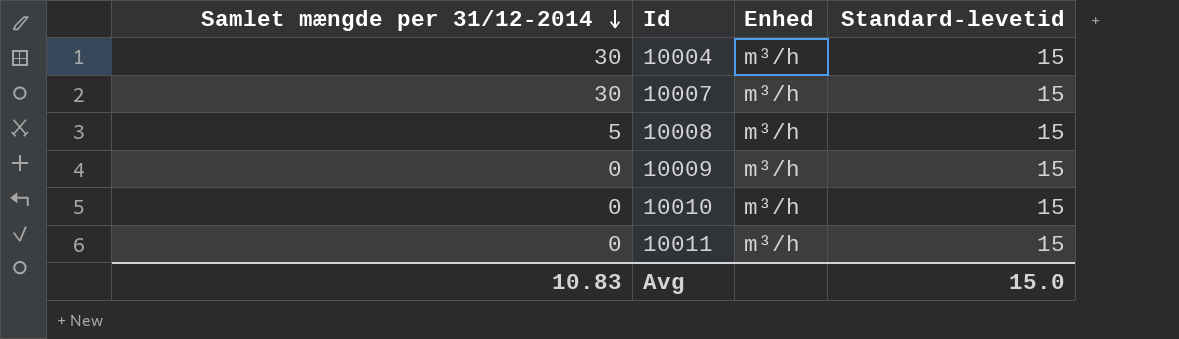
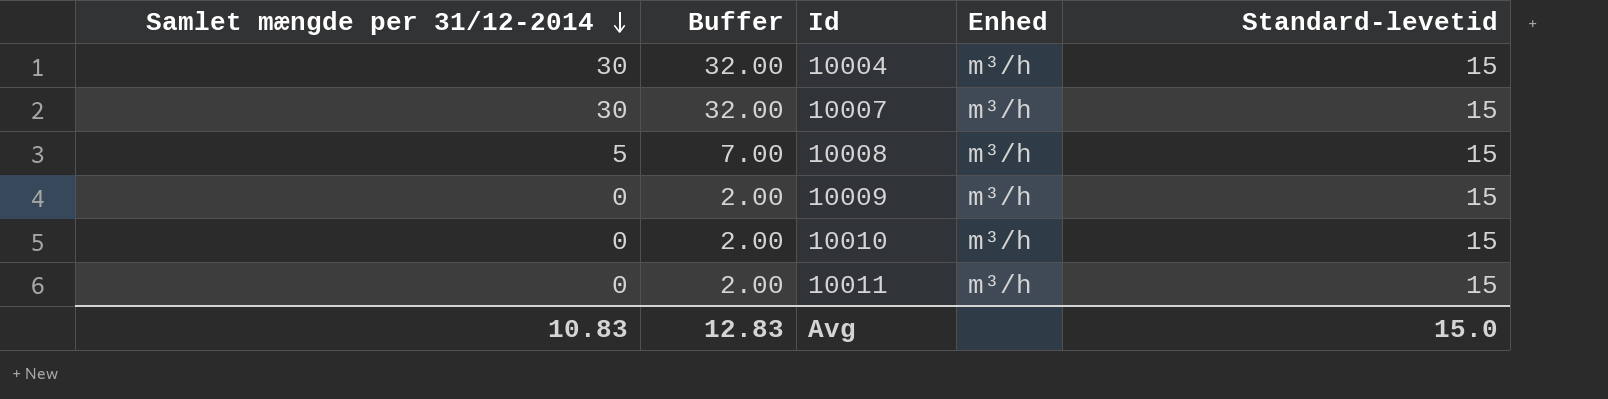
column Buffer | formula: none -> [Samlet mængde per 31/12-2014] + 2

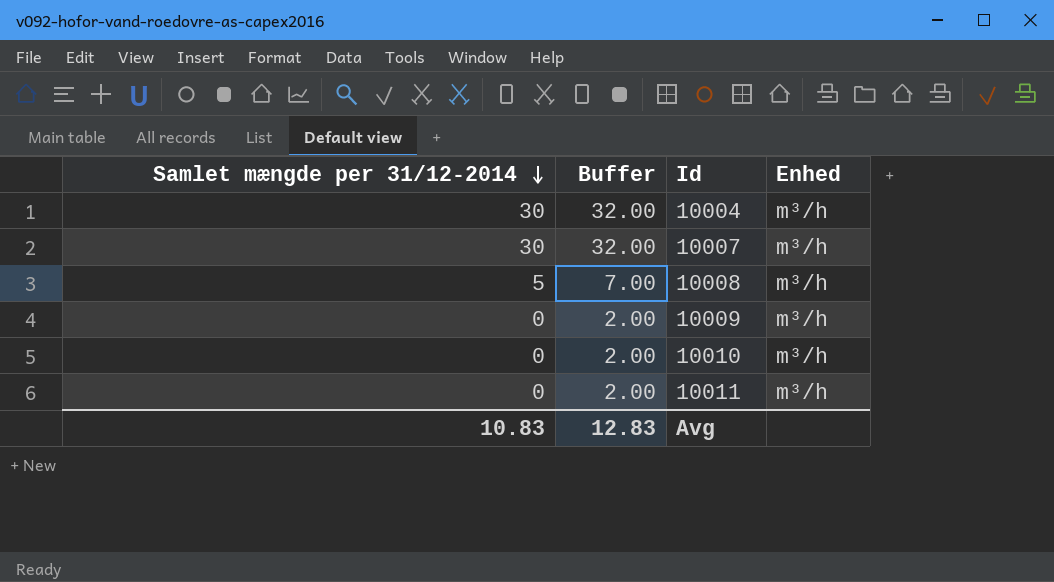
column Standard-levetid | position: 5 -> none

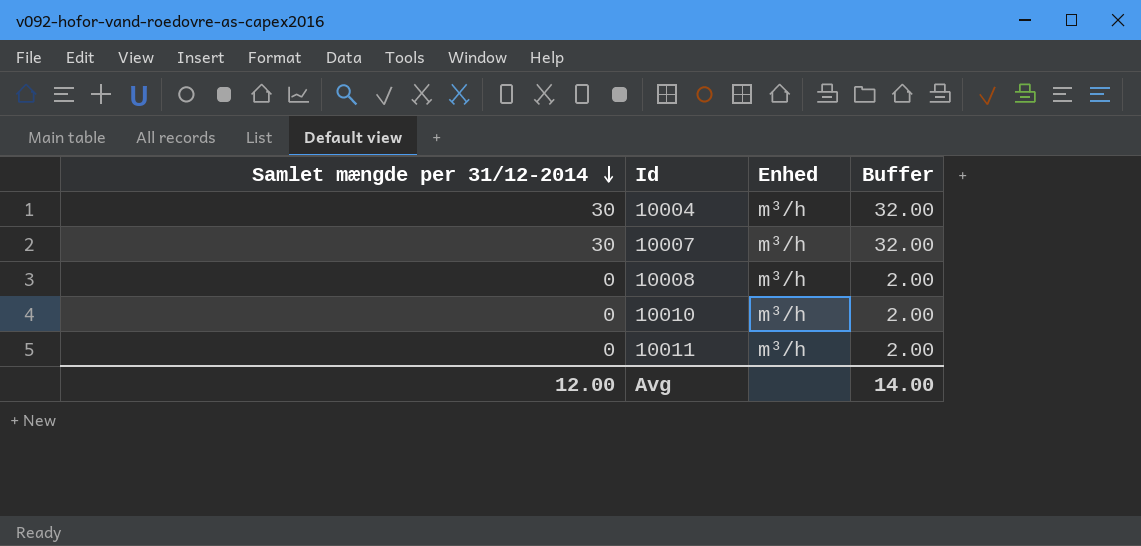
column Buffer | position: 2 -> 4
row 10009: 0 | 2.00 | m³/h -> none
10008 | Samlet mængde per 31/12-2014: 5 -> 0
10008 | Buffer: 7.00 -> 2.00
Avg | Samlet mængde per 31/12-2014: 10.83 -> 12.00
Avg | Buffer: 12.83 -> 14.00

